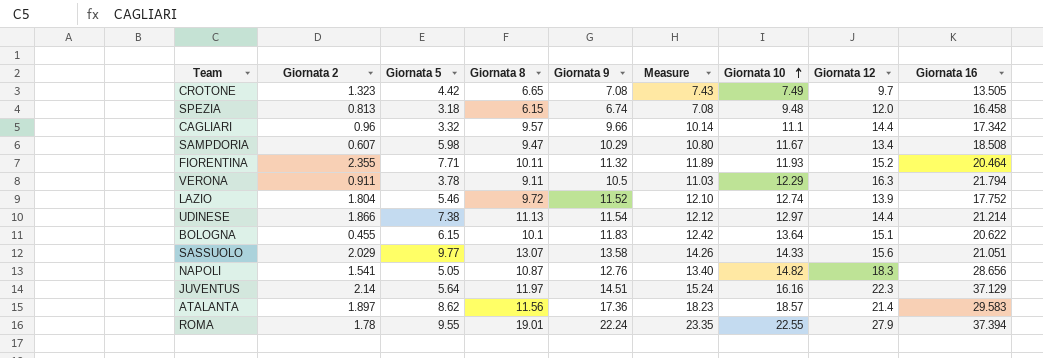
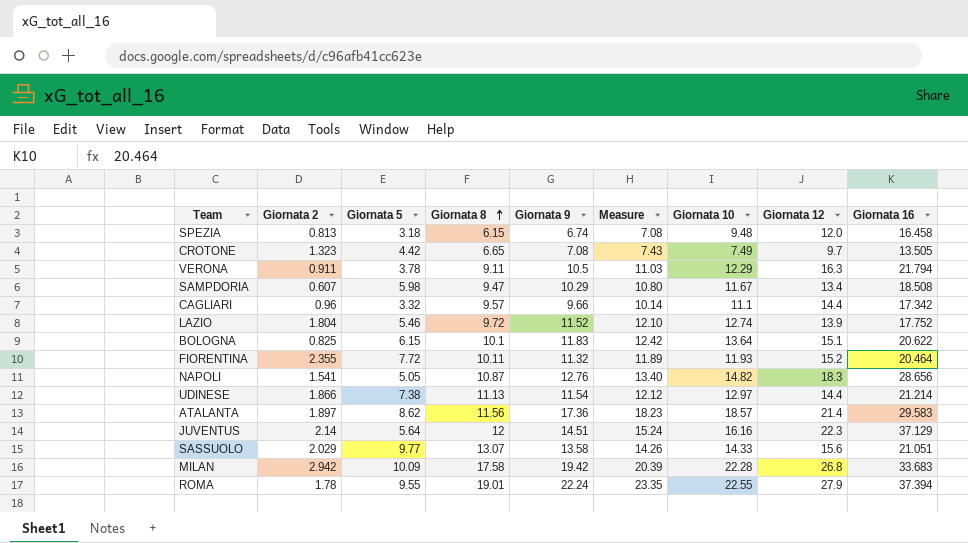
row order: Giornata 10 ascending -> Giornata 8 ascending
BOLOGNA | Giornata 2: 0.455 -> 0.825
FIORENTINA | Giornata 5: 7.71 -> 7.72
JUVENTUS | Giornata 8: 11.97 -> 12
row MILAN: none -> 2.942 | 10.09 | 17.58 | 19.42 | 20.39 | 22.28 | 26.8 | 33.683

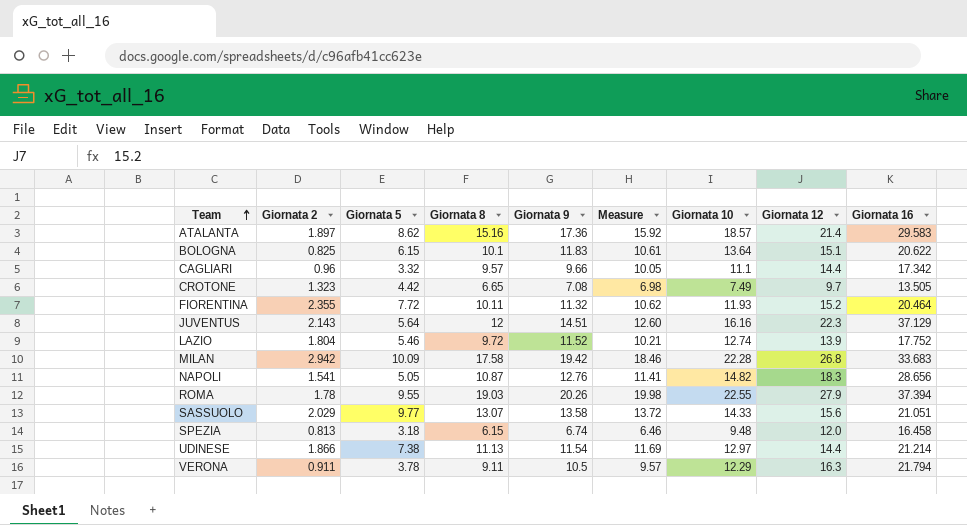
row order: Giornata 8 ascending -> Team ascending
column Measure | formula: [Giornata 9] * 1.05 -> [Giornata 8] * 1.05
row SAMPDORIA: 0.607 | 5.98 | 9.47 | 10.29 | 10.80 | 11.67 | 13.4 | 18.508 -> none
ATALANTA | Giornata 8: 11.56 -> 15.16
JUVENTUS | Giornata 2: 2.14 -> 2.143
ROMA | Giornata 8: 19.01 -> 19.03
ROMA | Giornata 9: 22.24 -> 20.26

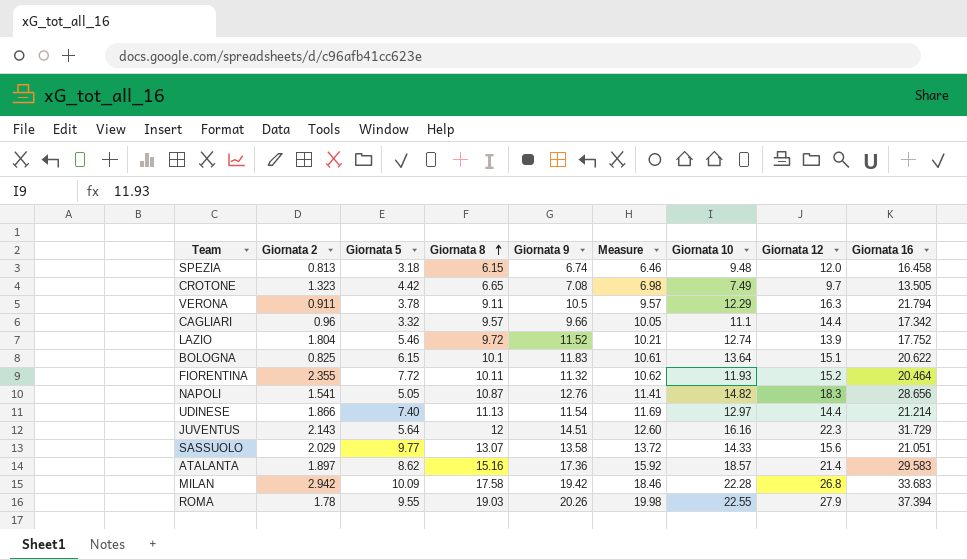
row order: Team ascending -> Giornata 8 ascending
UDINESE | Giornata 5: 7.38 -> 7.40
JUVENTUS | Giornata 16: 37.129 -> 31.729

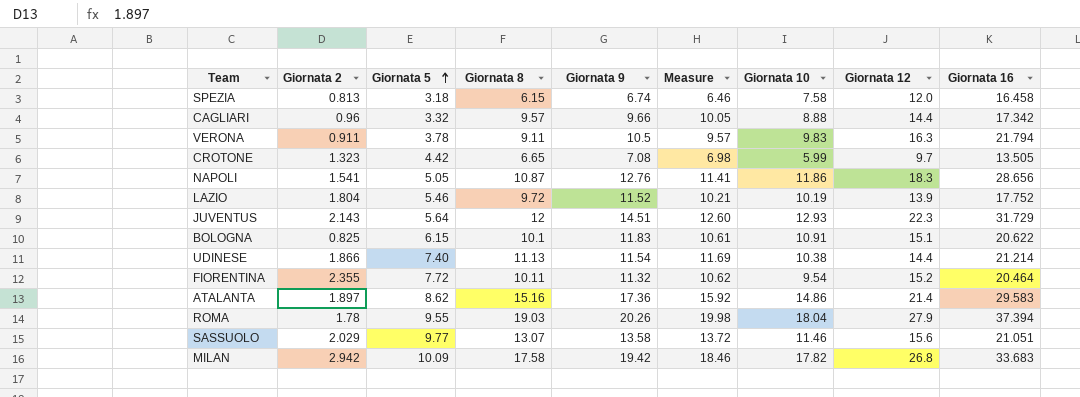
row order: Giornata 8 ascending -> Giornata 5 ascending
SPEZIA | Giornata 10: 9.48 -> 7.58
CAGLIARI | Giornata 10: 11.1 -> 8.88
VERONA | Giornata 10: 12.29 -> 9.83
CROTONE | Giornata 10: 7.49 -> 5.99
NAPOLI | Giornata 10: 14.82 -> 11.86
LAZIO | Giornata 10: 12.74 -> 10.19
JUVENTUS | Giornata 10: 16.16 -> 12.93
BOLOGNA | Giornata 10: 13.64 -> 10.91
UDINESE | Giornata 10: 12.97 -> 10.38
FIORENTINA | Giornata 10: 11.93 -> 9.54
ATALANTA | Giornata 10: 18.57 -> 14.86
ROMA | Giornata 10: 22.55 -> 18.04
SASSUOLO | Giornata 10: 14.33 -> 11.46
MILAN | Giornata 10: 22.28 -> 17.82

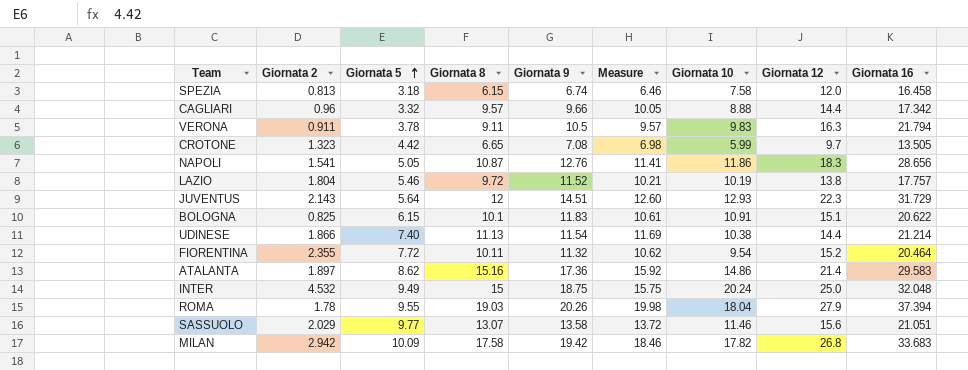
LAZIO | Giornata 12: 13.9 -> 13.8
LAZIO | Giornata 16: 17.752 -> 17.757
row INTER: none -> 4.532 | 9.49 | 15 | 18.75 | 15.75 | 20.24 | 25.0 | 32.048

